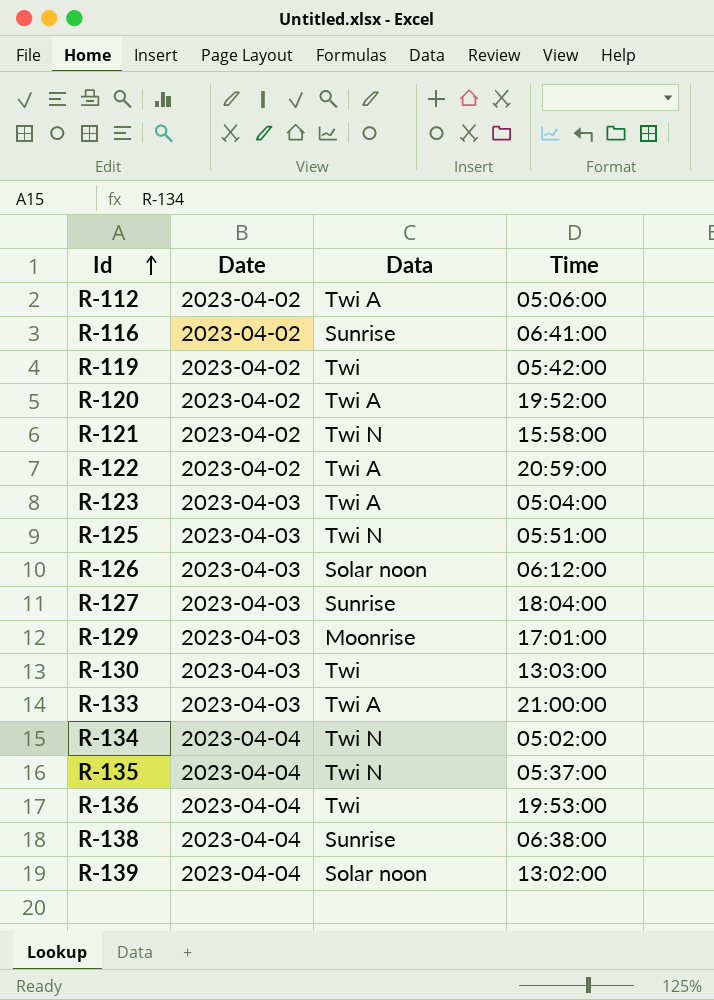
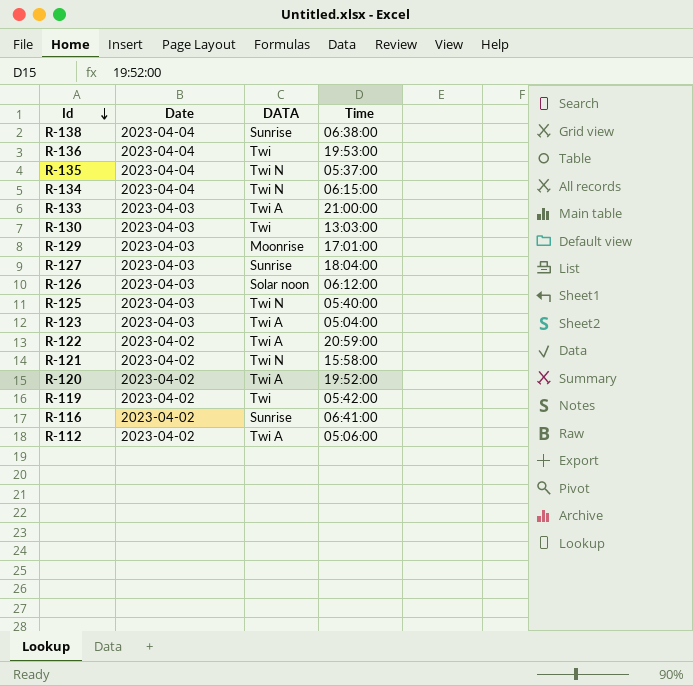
row order: Id ascending -> Id descending
column name: Data -> DATA
row R-139: 2023-04-04 | Solar noon | 13:02:00 -> none
R-134 | Time: 05:02:00 -> 06:15:00
R-125 | Time: 05:51:00 -> 05:40:00

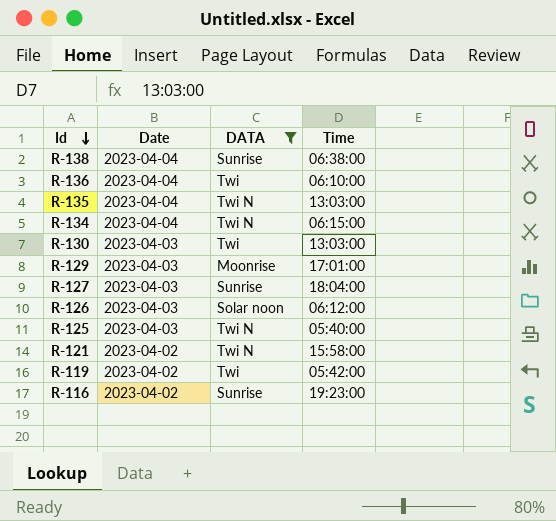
filter: none -> DATA != Twi A
R-136 | Time: 19:53:00 -> 06:10:00
R-135 | Time: 05:37:00 -> 13:03:00
R-116 | Time: 06:41:00 -> 19:23:00

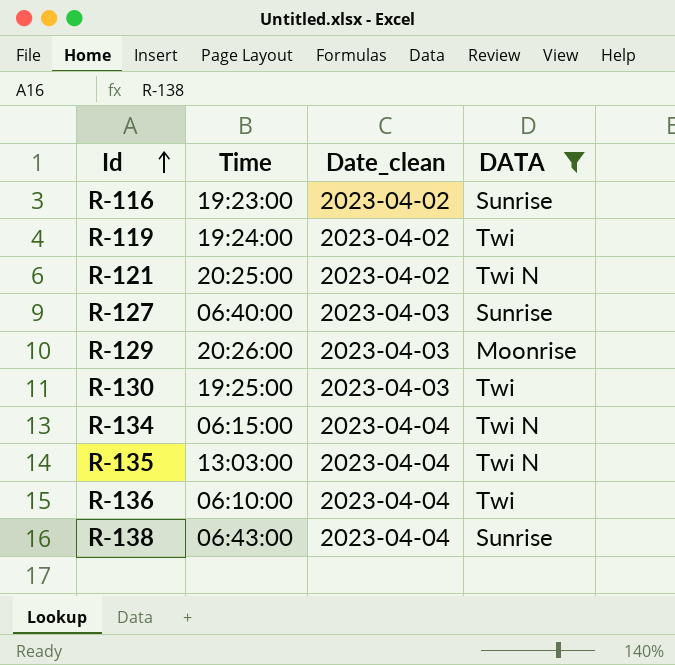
row order: Id descending -> Id ascending
column Time | position: 4 -> 2
column name: Date -> Date_clean
row R-126: 2023-04-03 | Solar noon | 06:12:00 -> none
row R-125: 2023-04-03 | Twi N | 05:40:00 -> none
R-119 | Time: 05:42:00 -> 19:24:00
R-121 | Time: 15:58:00 -> 20:25:00
R-127 | Time: 18:04:00 -> 06:40:00
R-129 | Time: 17:01:00 -> 20:26:00
R-130 | Time: 13:03:00 -> 19:25:00
R-138 | Time: 06:38:00 -> 06:43:00

